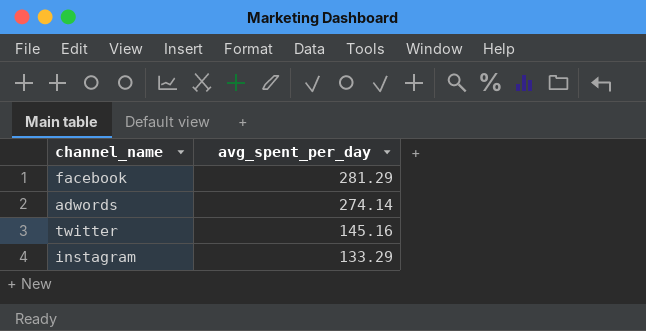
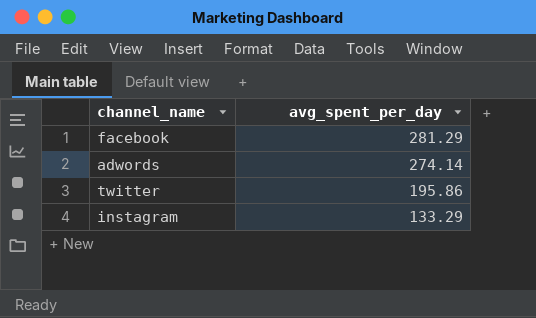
twitter | avg_spent_per_day: 145.16 -> 195.86

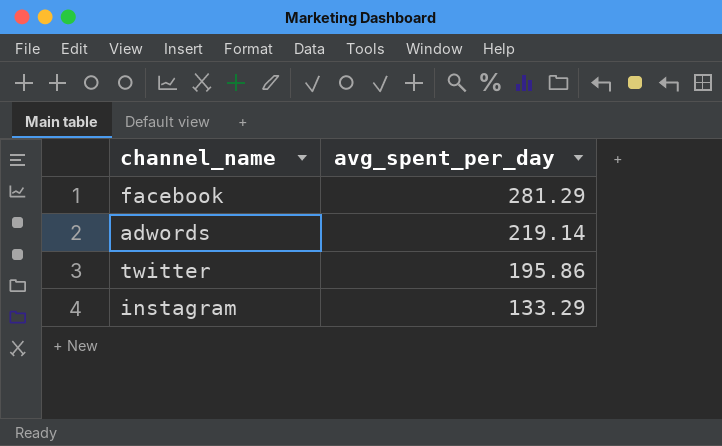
adwords | avg_spent_per_day: 274.14 -> 219.14

